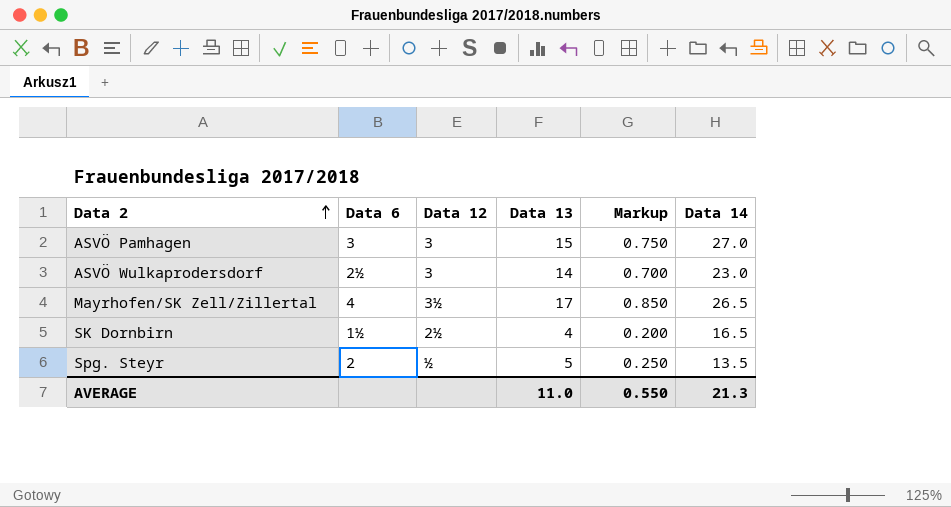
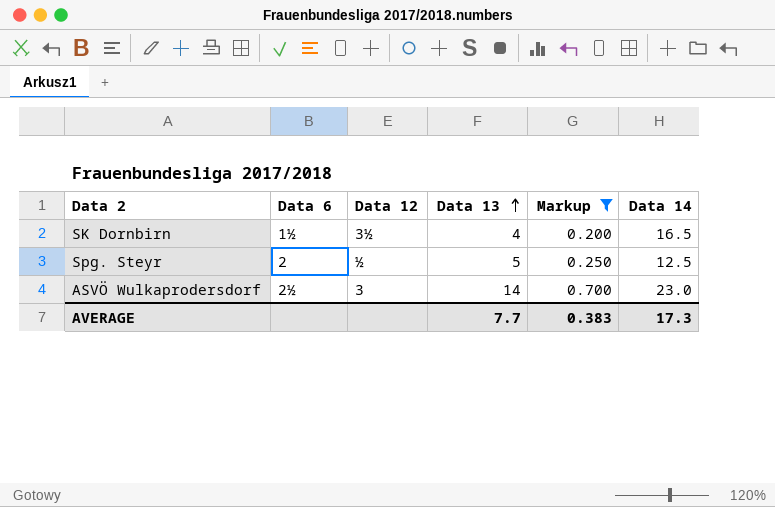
filter: none -> Markup <= 0.700
row order: Data 2 ascending -> Data 13 ascending
SK Dornbirn | Data 12: 2½ -> 3½
Spg. Steyr | Data 14: 13.5 -> 12.5
AVERAGE | Data 13: 11.0 -> 7.7
AVERAGE | Markup: 0.550 -> 0.383
AVERAGE | Data 14: 21.3 -> 17.3

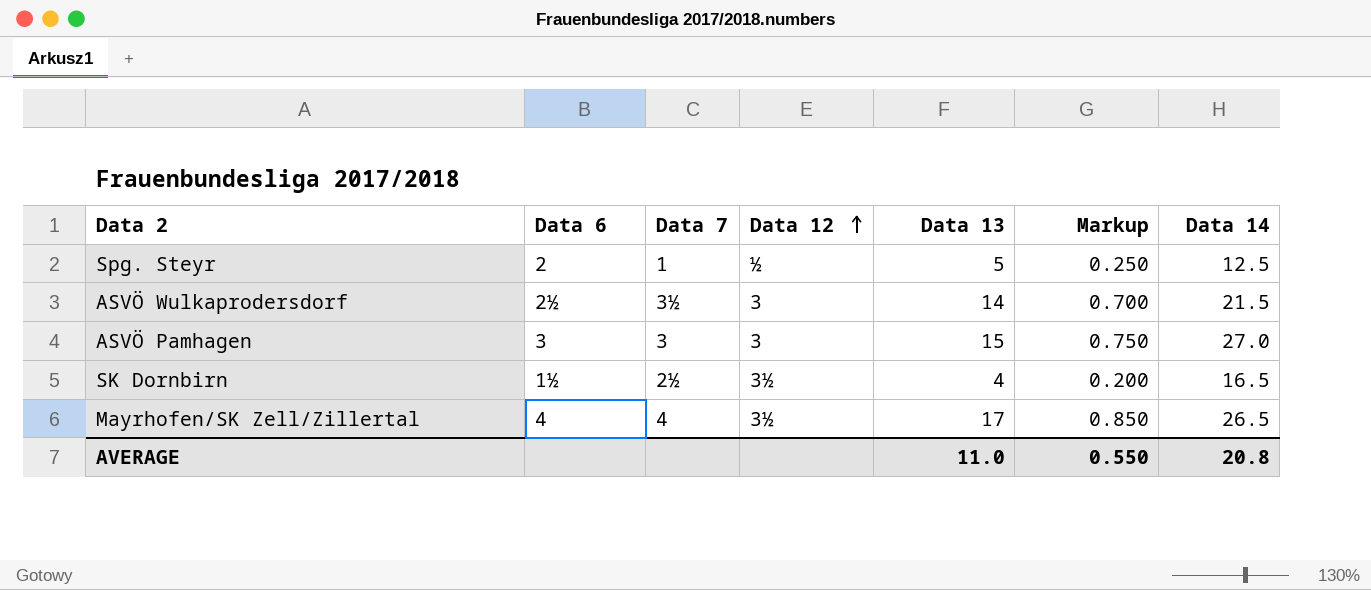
filter: Markup <= 0.700 -> none
row order: Data 13 ascending -> Data 12 ascending
column Data 7 | position: none -> 3
ASVÖ Wulkaprodersdorf | Data 14: 23.0 -> 21.5
AVERAGE | Data 13: 7.7 -> 11.0
AVERAGE | Markup: 0.383 -> 0.550
AVERAGE | Data 14: 17.3 -> 20.8

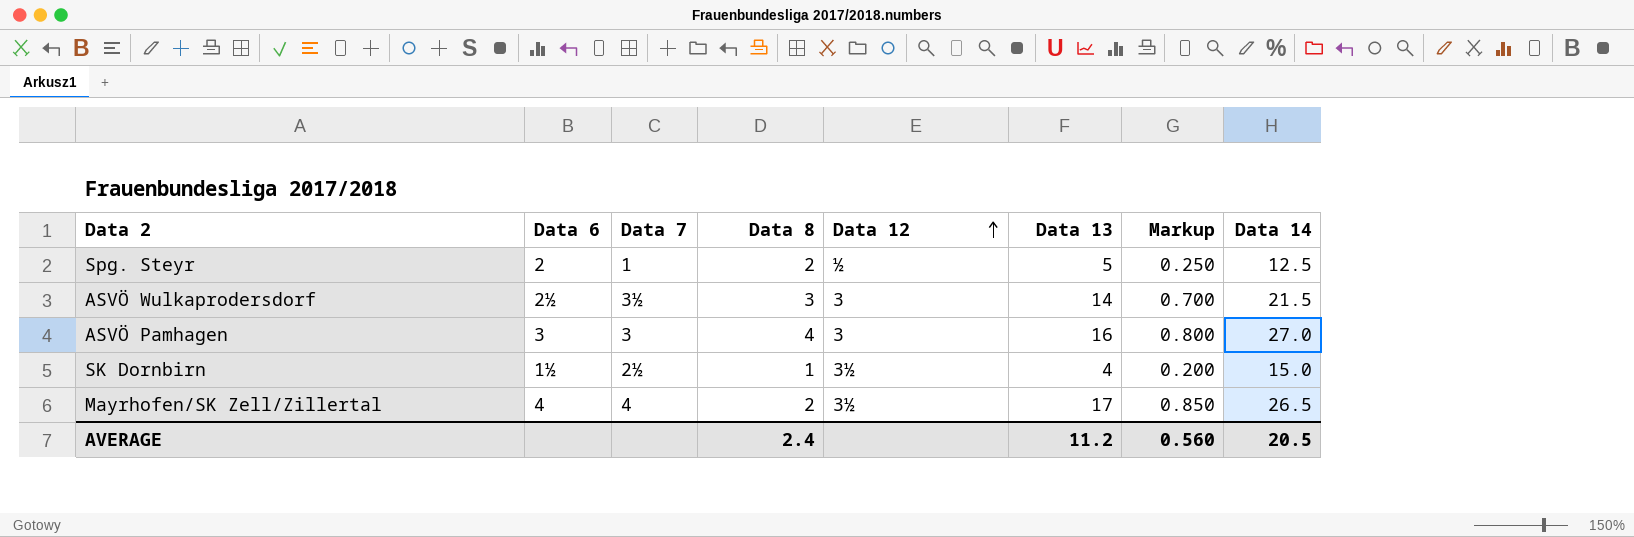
column Data 8 | position: none -> 4
ASVÖ Pamhagen | Data 13: 15 -> 16
ASVÖ Pamhagen | Markup: 0.750 -> 0.800
SK Dornbirn | Data 14: 16.5 -> 15.0
AVERAGE | Data 13: 11.0 -> 11.2
AVERAGE | Markup: 0.550 -> 0.560
AVERAGE | Data 14: 20.8 -> 20.5

